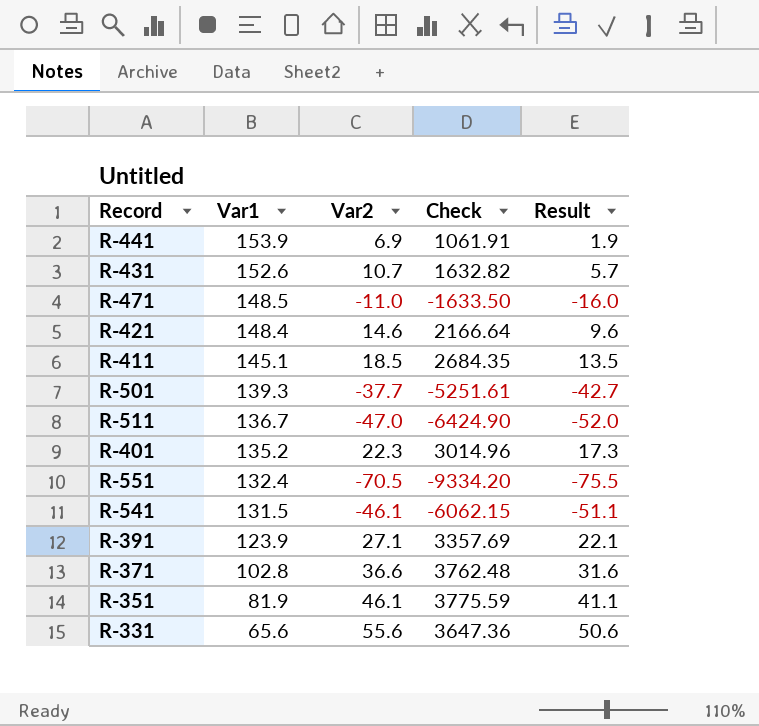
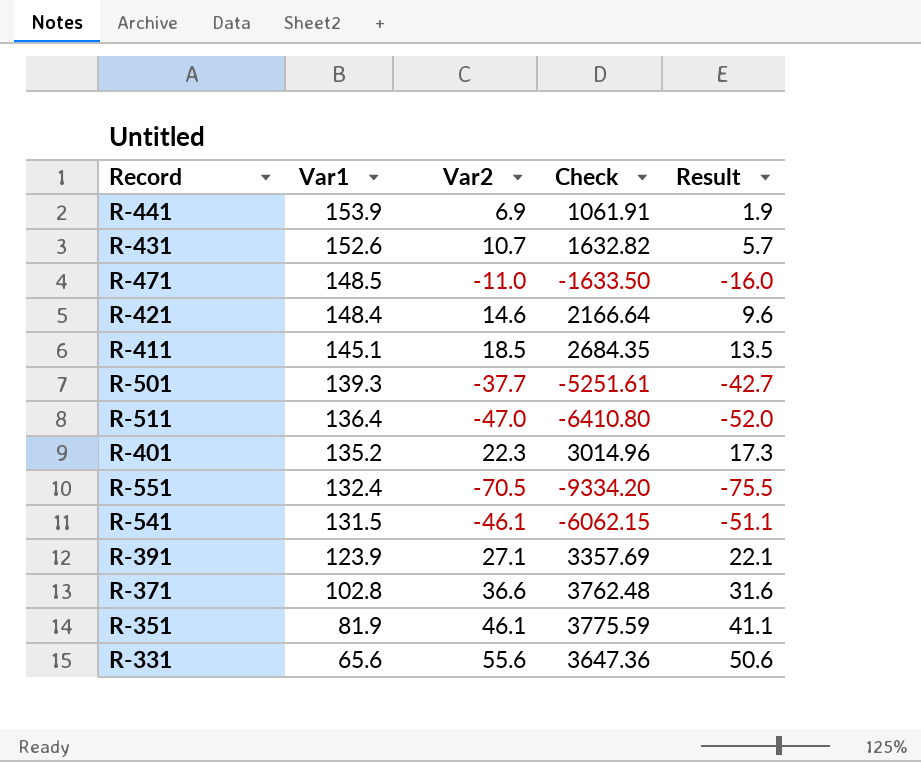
R-511 | Var1: 136.7 -> 136.4
R-511 | Check: -6424.90 -> -6410.80

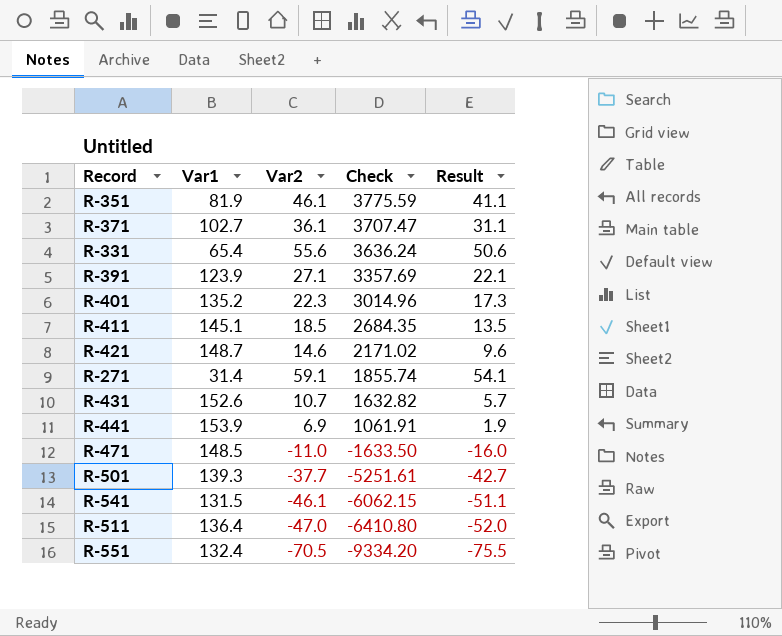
row order: Var1 descending -> Check descending
R-371 | Var1: 102.8 -> 102.7
R-371 | Var2: 36.6 -> 36.1
R-371 | Check: 3762.48 -> 3707.47
R-371 | Result: 31.6 -> 31.1
R-331 | Var1: 65.6 -> 65.4
R-331 | Check: 3647.36 -> 3636.24
R-421 | Var1: 148.4 -> 148.7
R-421 | Check: 2166.64 -> 2171.02
row R-271: none -> 31.4 | 59.1 | 1855.74 | 54.1

